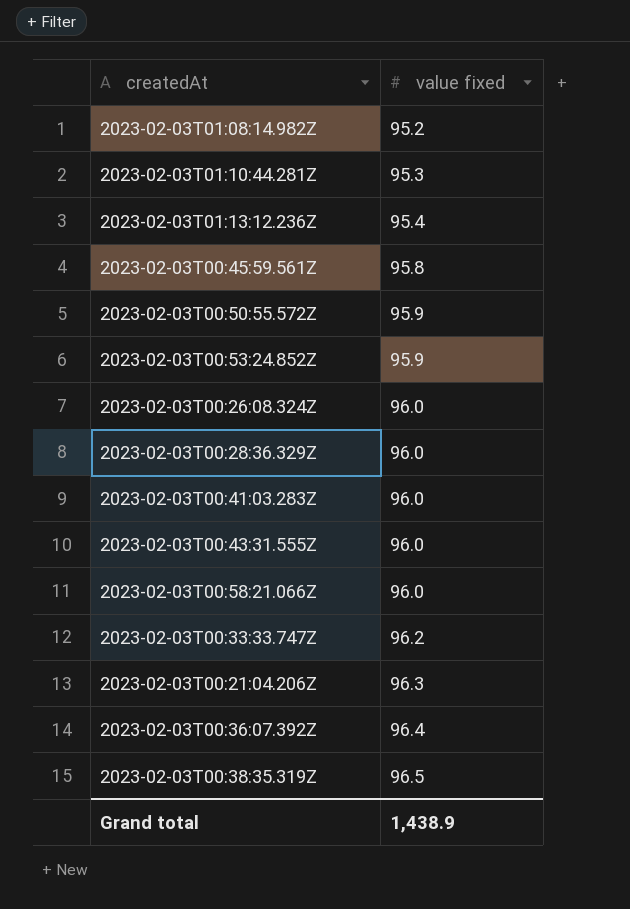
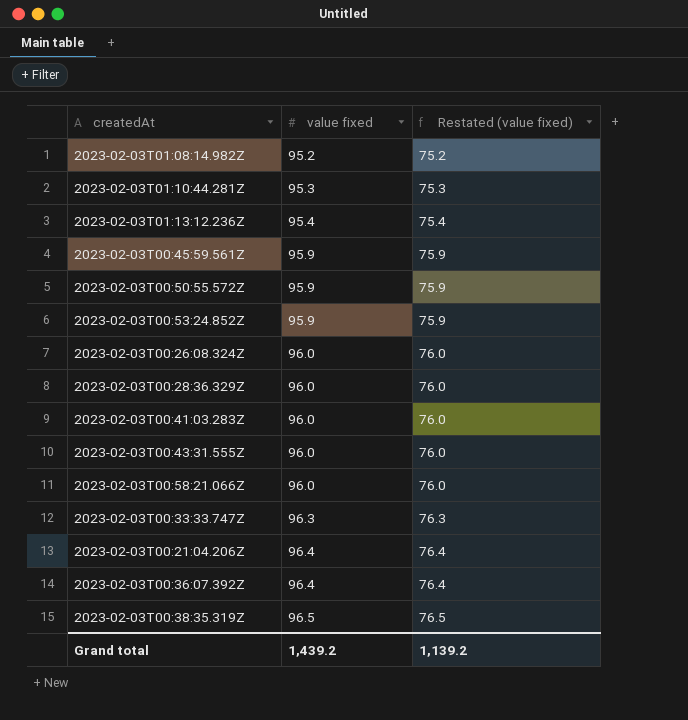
column Restated (value fixed) | formula: none -> [value fixed] - 20
2023-02-03T00:45:59.561Z | value fixed: 95.8 -> 95.9
2023-02-03T00:33:33.747Z | value fixed: 96.2 -> 96.3
2023-02-03T00:21:04.206Z | value fixed: 96.3 -> 96.4
Grand total | value fixed: 1,438.9 -> 1,439.2

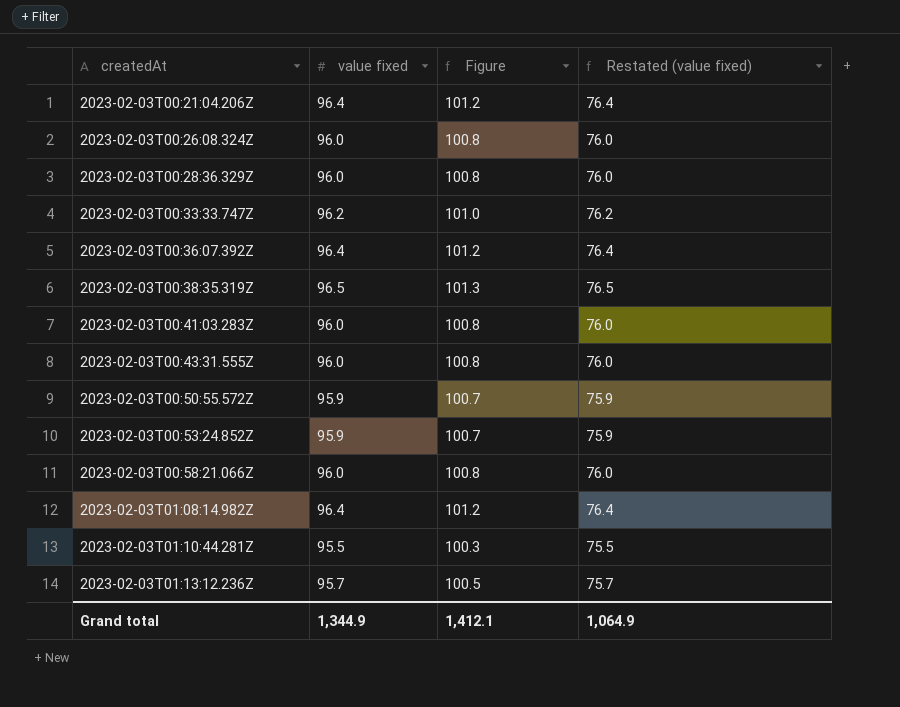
row order: value fixed ascending -> createdAt ascending
column Figure | formula: none -> [value fixed] * 1.05
row 2023-02-03T00:45:59.561Z: 95.9 | 75.9 -> none
2023-02-03T00:33:33.747Z | value fixed: 96.3 -> 96.2
2023-02-03T00:33:33.747Z | Restated (value fixed): 76.3 -> 76.2
2023-02-03T01:08:14.982Z | value fixed: 95.2 -> 96.4
2023-02-03T01:08:14.982Z | Restated (value fixed): 75.2 -> 76.4
2023-02-03T01:10:44.281Z | value fixed: 95.3 -> 95.5
2023-02-03T01:10:44.281Z | Restated (value fixed): 75.3 -> 75.5
2023-02-03T01:13:12.236Z | value fixed: 95.4 -> 95.7
2023-02-03T01:13:12.236Z | Restated (value fixed): 75.4 -> 75.7
Grand total | value fixed: 1,439.2 -> 1,344.9
Grand total | Restated (value fixed): 1,139.2 -> 1,064.9

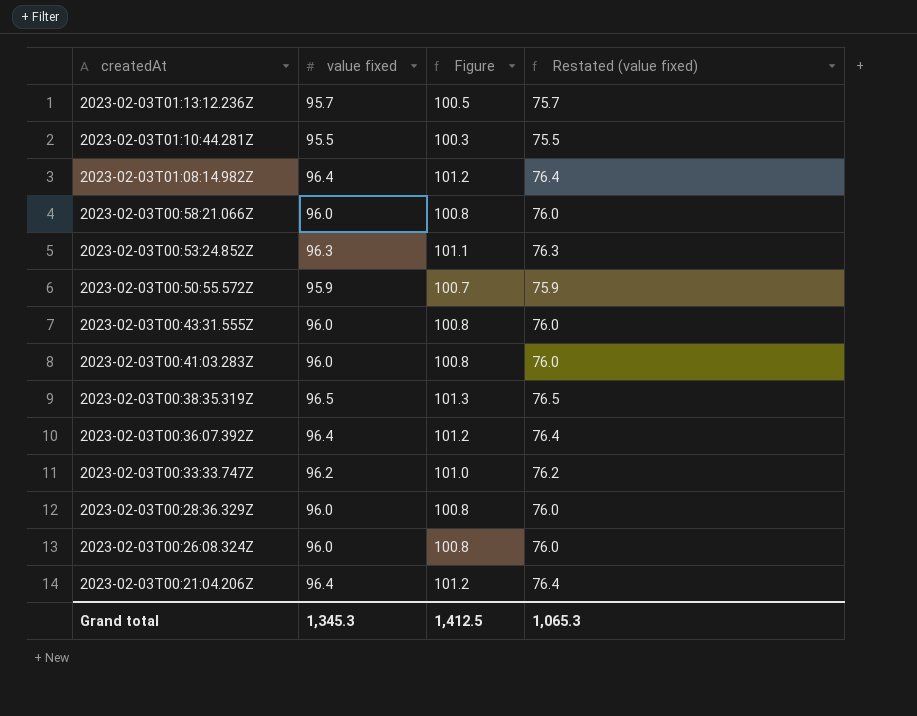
row order: createdAt ascending -> createdAt descending
2023-02-03T00:53:24.852Z | value fixed: 95.9 -> 96.3
2023-02-03T00:53:24.852Z | Figure: 100.7 -> 101.1
2023-02-03T00:53:24.852Z | Restated (value fixed): 75.9 -> 76.3
Grand total | value fixed: 1,344.9 -> 1,345.3
Grand total | Figure: 1,412.1 -> 1,412.5
Grand total | Restated (value fixed): 1,064.9 -> 1,065.3

